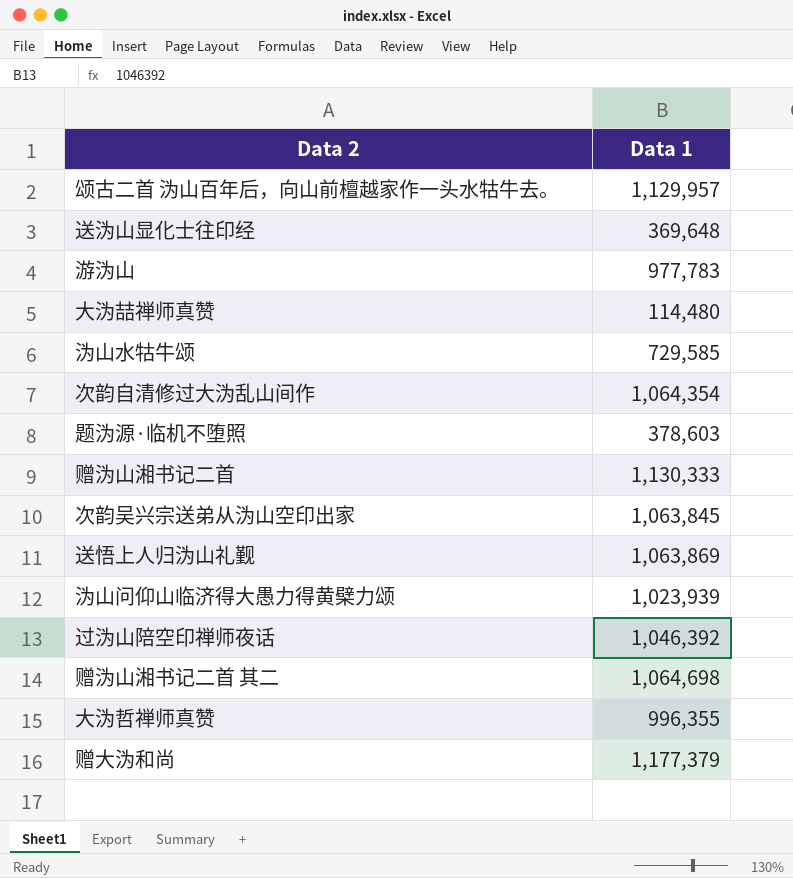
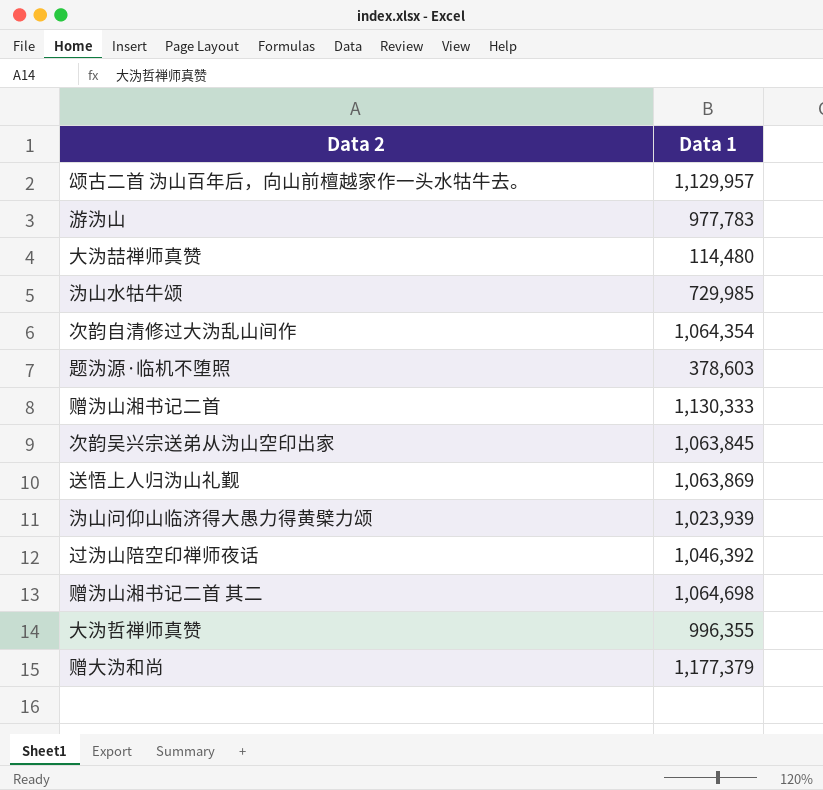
row 送沩山显化士往印经: 369,648 -> none
沩山水牯牛颂 | Data 1: 729,585 -> 729,985

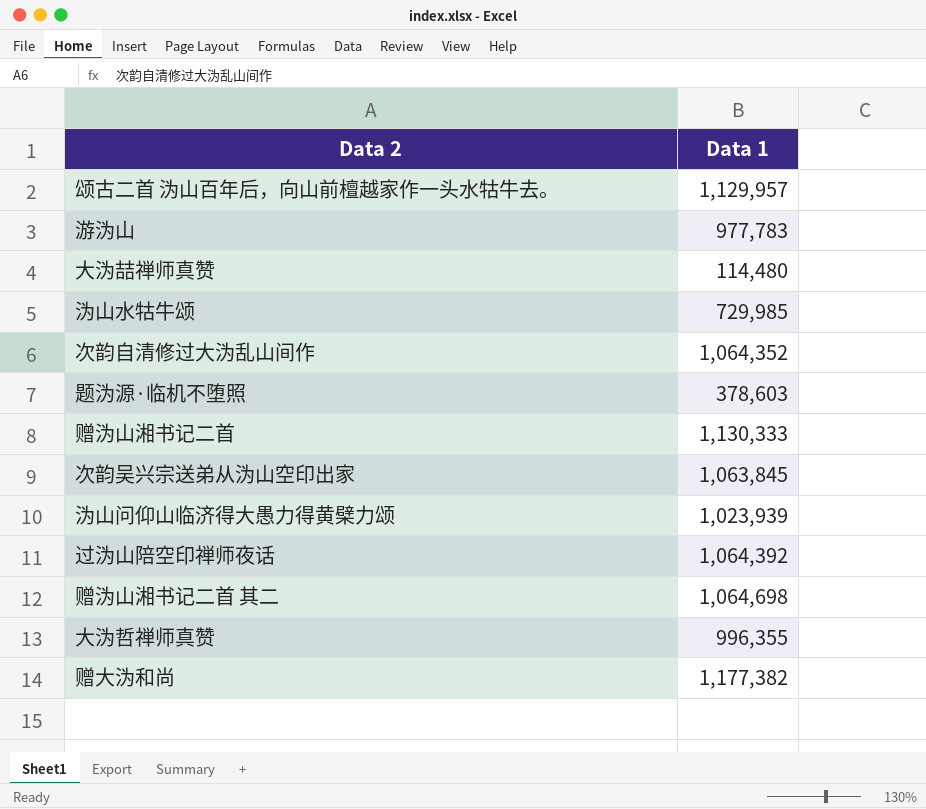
row 送悟上人归沩山礼觐: 1,063,869 -> none
次韵自清修过大沩乱山间作 | Data 1: 1,064,354 -> 1,064,352
过沩山陪空印禅师夜话 | Data 1: 1,046,392 -> 1,064,392
赠大沩和尚 | Data 1: 1,177,379 -> 1,177,382

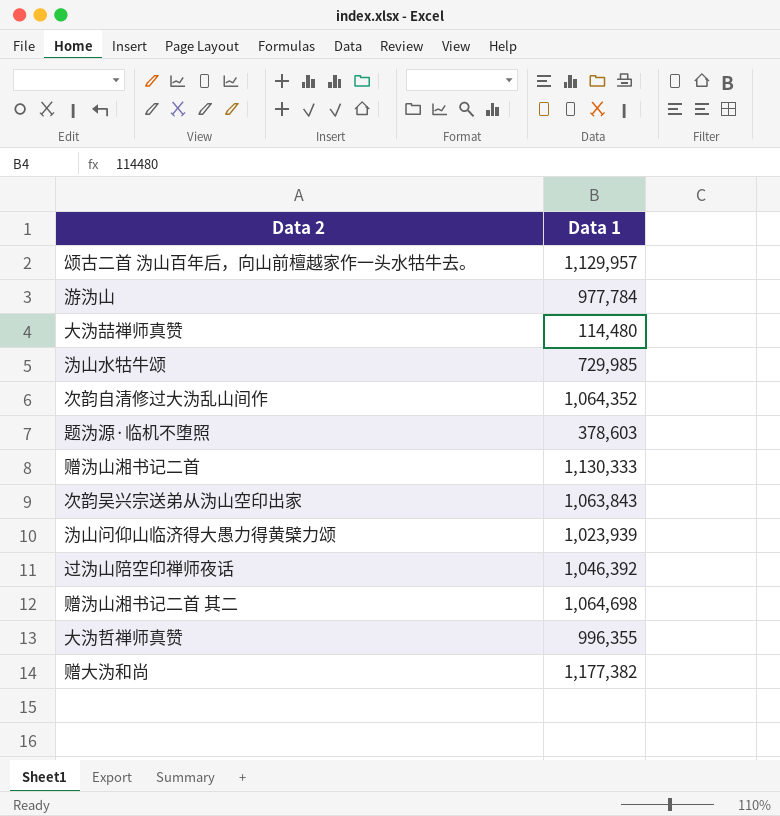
游沩山 | Data 1: 977,783 -> 977,784
次韵吴兴宗送弟从沩山空印出家 | Data 1: 1,063,845 -> 1,063,843
过沩山陪空印禅师夜话 | Data 1: 1,064,392 -> 1,046,392

